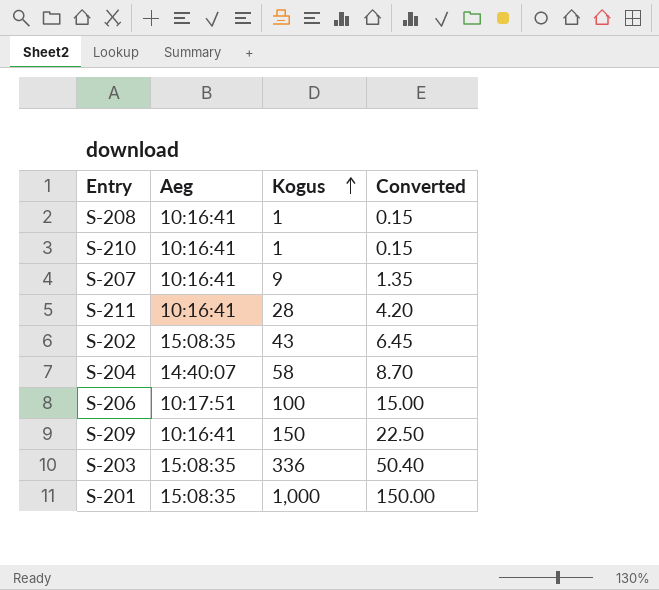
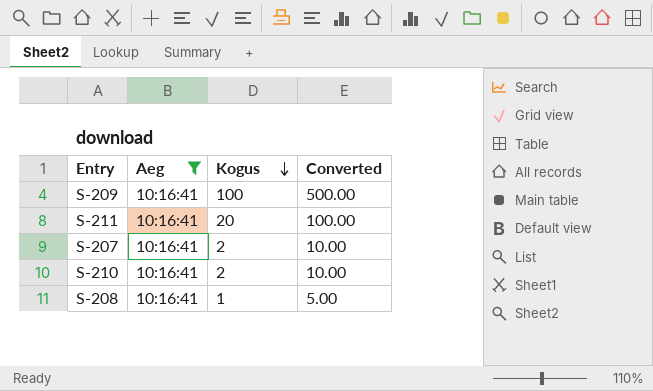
filter: none -> Aeg = 10:16:41
row order: Kogus ascending -> Kogus descending
column Converted | formula: [Kogus] * 0.15 -> [Kogus] * 5
S-209 | Kogus: 150 -> 100
S-211 | Kogus: 28 -> 20
S-207 | Kogus: 9 -> 2
S-210 | Kogus: 1 -> 2

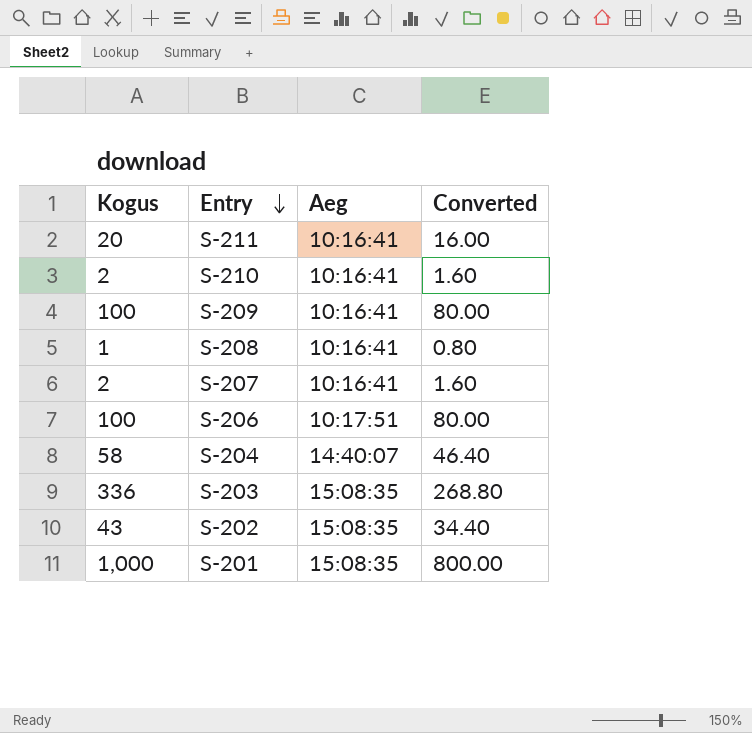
filter: Aeg = 10:16:41 -> none
row order: Kogus descending -> Entry descending
column Kogus | position: 3 -> 1
column Converted | formula: [Kogus] * 5 -> [Kogus] * 0.8

